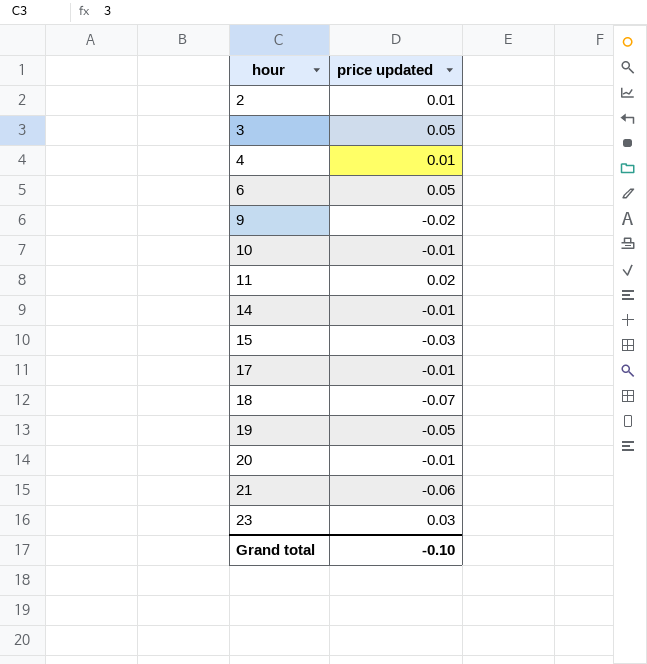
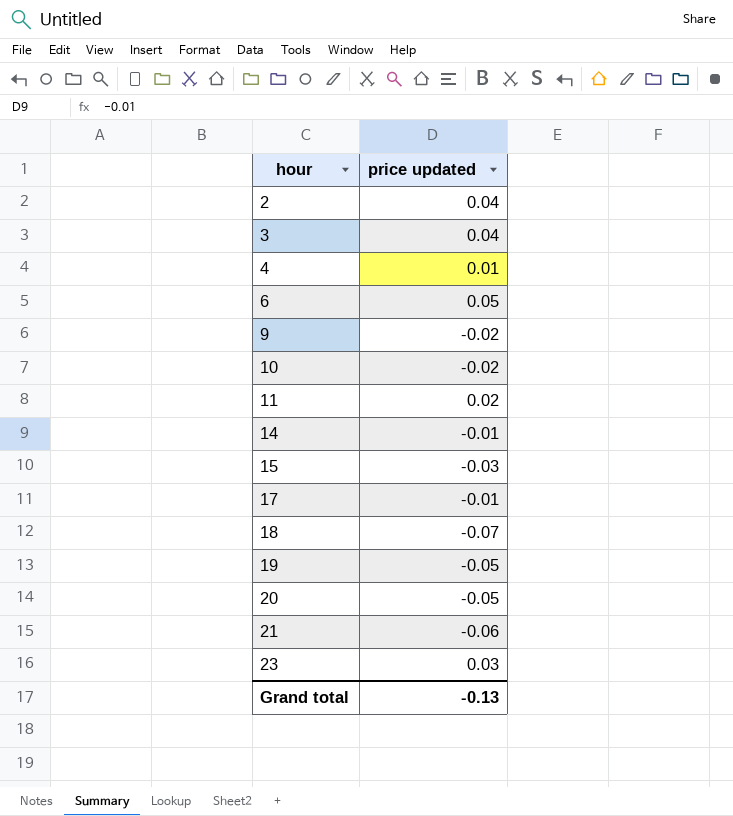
2 | price updated: 0.01 -> 0.04
3 | price updated: 0.05 -> 0.04
10 | price updated: -0.01 -> -0.02
20 | price updated: -0.01 -> -0.05
Grand total | price updated: -0.10 -> -0.13

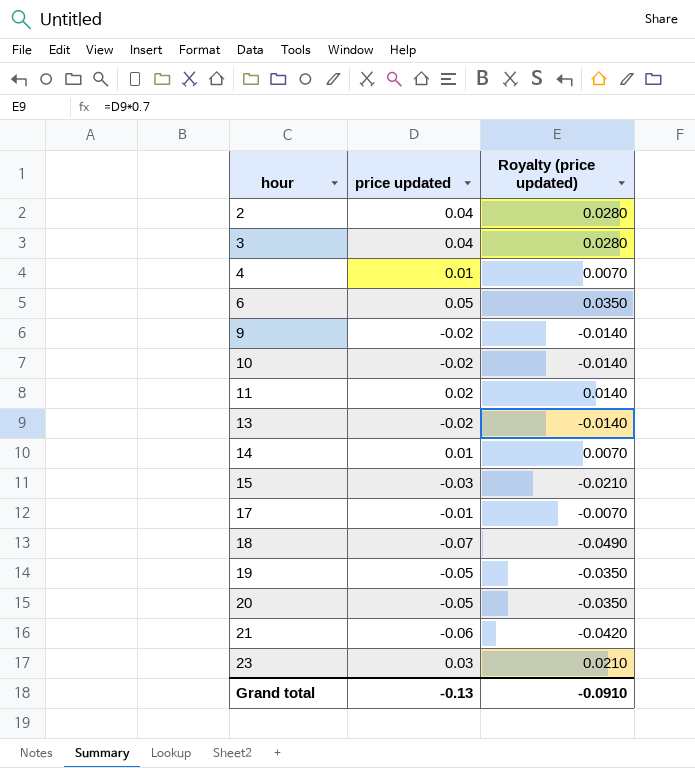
column Royalty (price updated) | formula: none -> [price updated] * 0.7
row 13: none -> -0.02 | -0.0140
14 | price updated: -0.01 -> 0.01

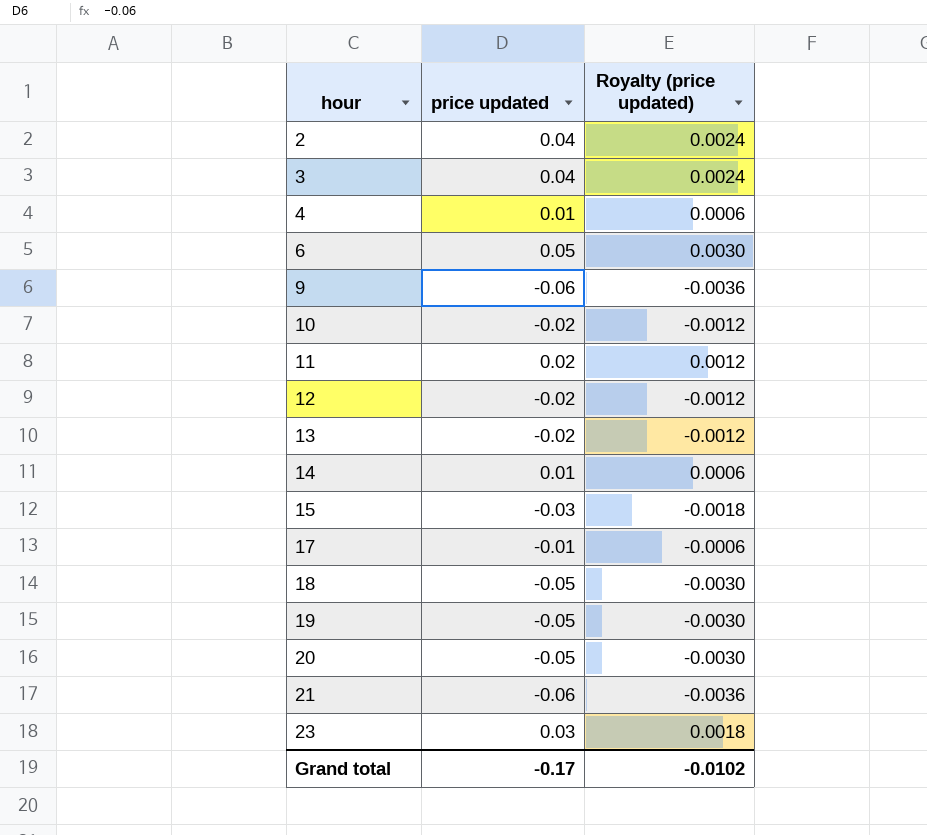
column Royalty (price updated) | formula: [price updated] * 0.7 -> [price updated] * 0.06
9 | price updated: -0.02 -> -0.06
row 12: none -> -0.02 | -0.0012
18 | price updated: -0.07 -> -0.05
Grand total | price updated: -0.13 -> -0.17
Grand total | Royalty (price updated): -0.0910 -> -0.0102

